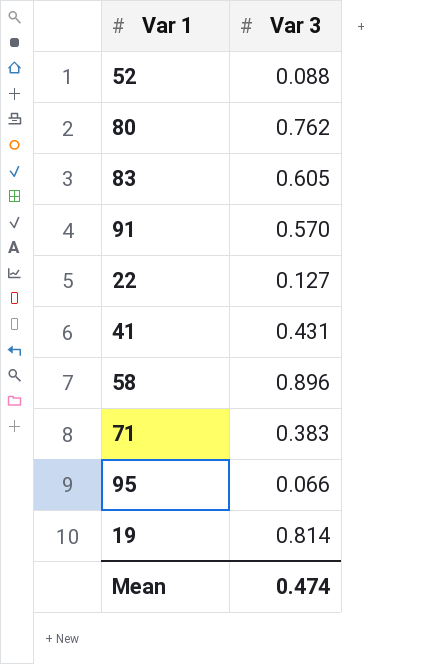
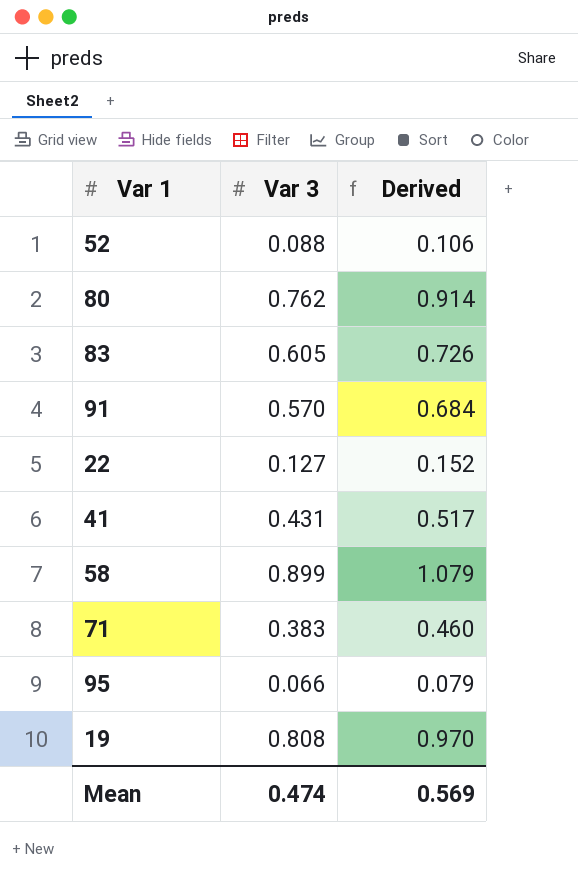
column Derived | formula: none -> [Var 3] * 1.2
58 | Var 3: 0.896 -> 0.899
19 | Var 3: 0.814 -> 0.808

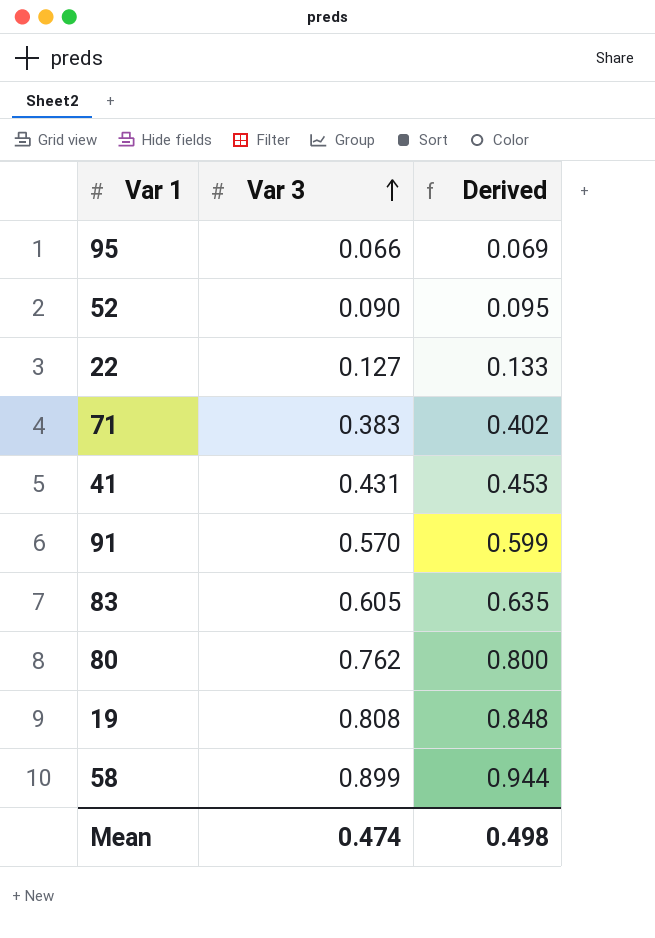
row order: none -> Var 3 ascending
column Derived | formula: [Var 3] * 1.2 -> [Var 3] * 1.05
52 | Var 3: 0.088 -> 0.090
Mean | Derived: 0.569 -> 0.498

